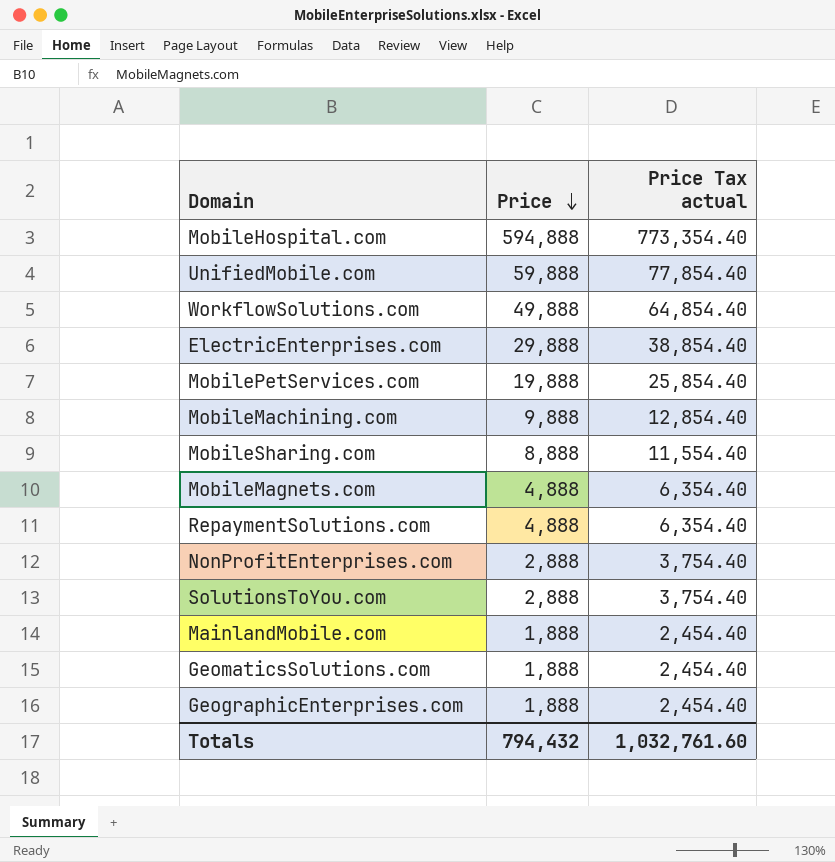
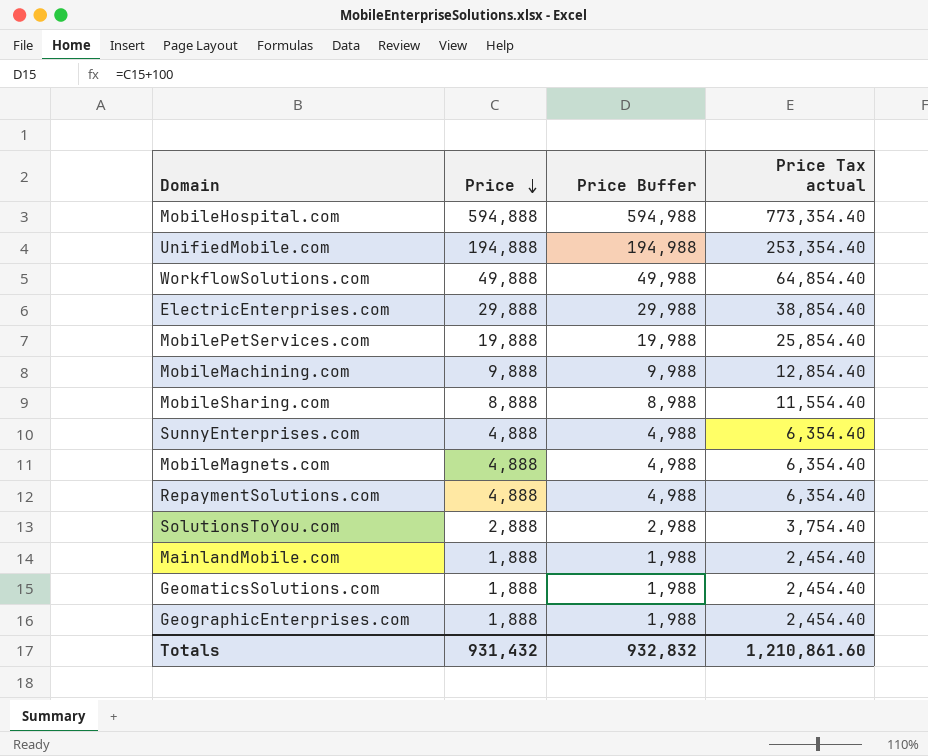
column Price Buffer | formula: none -> [Price] + 100
row NonProfitEnterprises.com: 2,888 | 3,754.40 -> none
UnifiedMobile.com | Price: 59,888 -> 194,888
UnifiedMobile.com | Price Tax actual: 77,854.40 -> 253,354.40
row SunnyEnterprises.com: none -> 4,888 | 4,988 | 6,354.40
Totals | Price: 794,432 -> 931,432
Totals | Price Tax actual: 1,032,761.60 -> 1,210,861.60

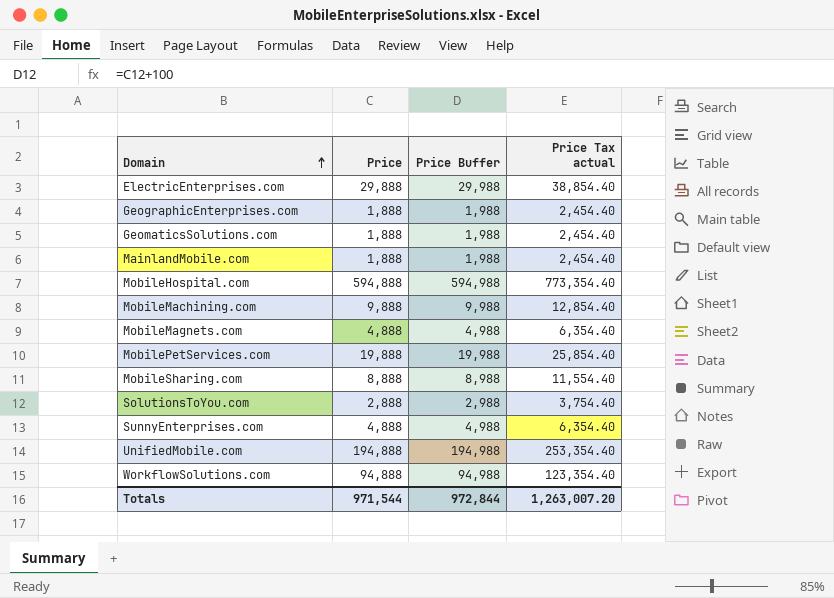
row order: Price descending -> Domain ascending
row RepaymentSolutions.com: 4,888 | 4,988 | 6,354.40 -> none
WorkflowSolutions.com | Price: 49,888 -> 94,888
WorkflowSolutions.com | Price Buffer: 49,988 -> 94,988
WorkflowSolutions.com | Price Tax actual: 64,854.40 -> 123,354.40
Totals | Price: 931,432 -> 971,544
Totals | Price Buffer: 932,832 -> 972,844
Totals | Price Tax actual: 1,210,861.60 -> 1,263,007.20

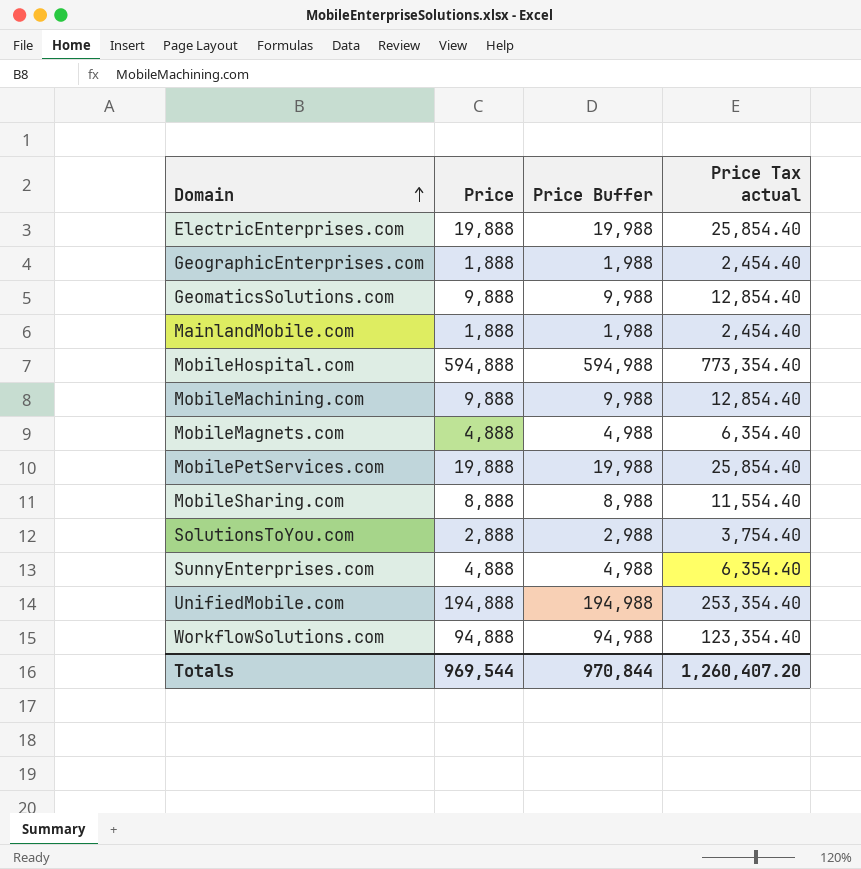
ElectricEnterprises.com | Price: 29,888 -> 19,888
ElectricEnterprises.com | Price Buffer: 29,988 -> 19,988
ElectricEnterprises.com | Price Tax actual: 38,854.40 -> 25,854.40
GeomaticsSolutions.com | Price: 1,888 -> 9,888
GeomaticsSolutions.com | Price Buffer: 1,988 -> 9,988
GeomaticsSolutions.com | Price Tax actual: 2,454.40 -> 12,854.40
Totals | Price: 971,544 -> 969,544
Totals | Price Buffer: 972,844 -> 970,844
Totals | Price Tax actual: 1,263,007.20 -> 1,260,407.20

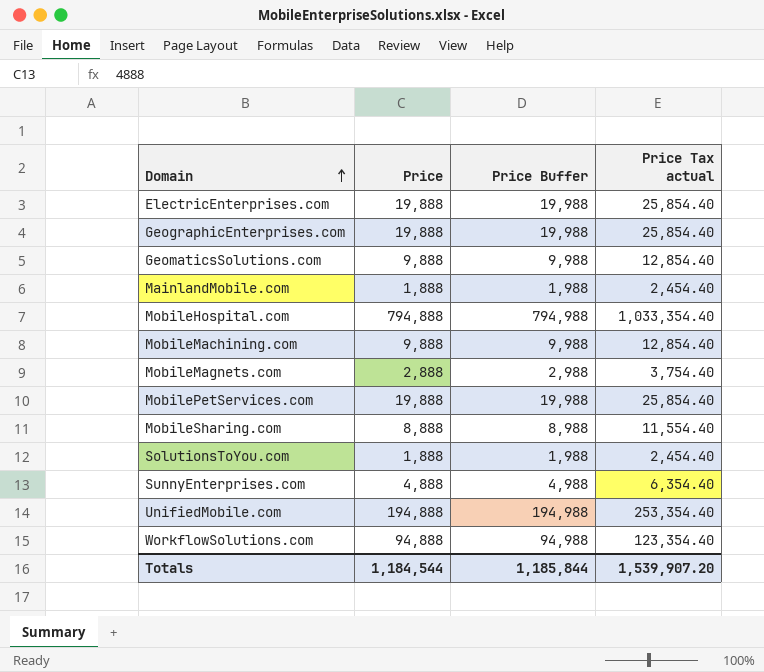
GeographicEnterprises.com | Price: 1,888 -> 19,888
GeographicEnterprises.com | Price Buffer: 1,988 -> 19,988
GeographicEnterprises.com | Price Tax actual: 2,454.40 -> 25,854.40
MobileHospital.com | Price: 594,888 -> 794,888
MobileHospital.com | Price Buffer: 594,988 -> 794,988
MobileHospital.com | Price Tax actual: 773,354.40 -> 1,033,354.40
MobileMagnets.com | Price: 4,888 -> 2,888
MobileMagnets.com | Price Buffer: 4,988 -> 2,988
MobileMagnets.com | Price Tax actual: 6,354.40 -> 3,754.40
SolutionsToYou.com | Price: 2,888 -> 1,888
SolutionsToYou.com | Price Buffer: 2,988 -> 1,988
SolutionsToYou.com | Price Tax actual: 3,754.40 -> 2,454.40
Totals | Price: 969,544 -> 1,184,544
Totals | Price Buffer: 970,844 -> 1,185,844
Totals | Price Tax actual: 1,260,407.20 -> 1,539,907.20

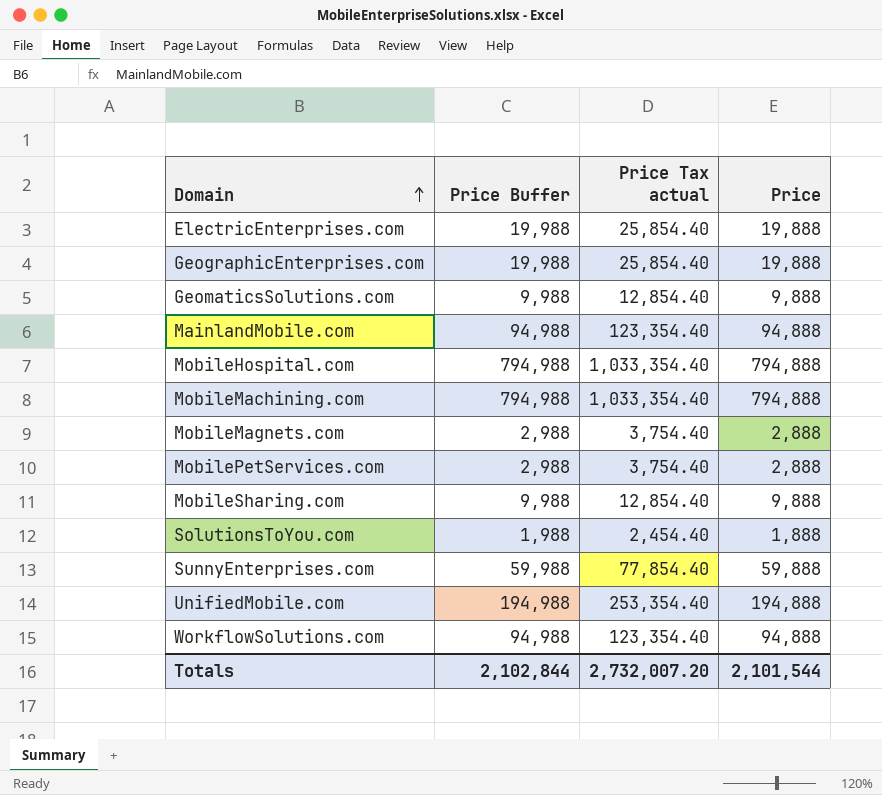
column Price | position: 2 -> 4
MainlandMobile.com | Price Buffer: 1,988 -> 94,988
MainlandMobile.com | Price Tax actual: 2,454.40 -> 123,354.40
MainlandMobile.com | Price: 1,888 -> 94,888
MobileMachining.com | Price Buffer: 9,988 -> 794,988
MobileMachining.com | Price Tax actual: 12,854.40 -> 1,033,354.40
MobileMachining.com | Price: 9,888 -> 794,888
MobilePetServices.com | Price Buffer: 19,988 -> 2,988
MobilePetServices.com | Price Tax actual: 25,854.40 -> 3,754.40
MobilePetServices.com | Price: 19,888 -> 2,888
MobileSharing.com | Price Buffer: 8,988 -> 9,988
MobileSharing.com | Price Tax actual: 11,554.40 -> 12,854.40
MobileSharing.com | Price: 8,888 -> 9,888
SunnyEnterprises.com | Price Buffer: 4,988 -> 59,988
SunnyEnterprises.com | Price Tax actual: 6,354.40 -> 77,854.40
SunnyEnterprises.com | Price: 4,888 -> 59,888
Totals | Price Buffer: 1,185,844 -> 2,102,844
Totals | Price Tax actual: 1,539,907.20 -> 2,732,007.20
Totals | Price: 1,184,544 -> 2,101,544

